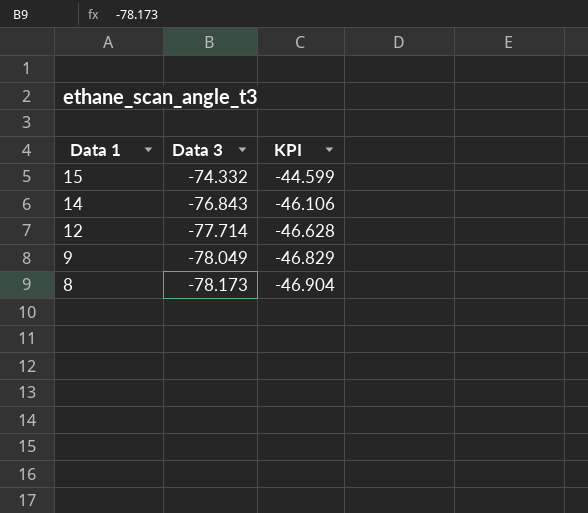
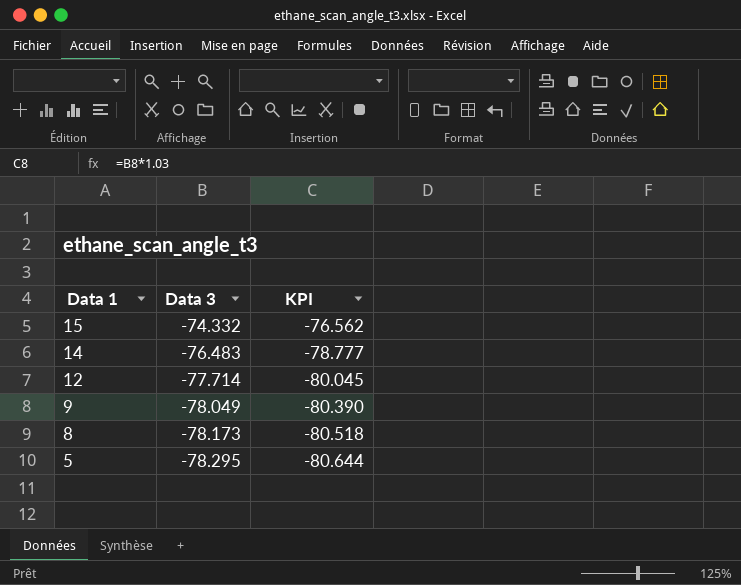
column KPI | formula: [Data 3] * 0.6 -> [Data 3] * 1.03
14 | Data 3: -76.843 -> -76.483
row 5: none -> -78.295 | -80.644

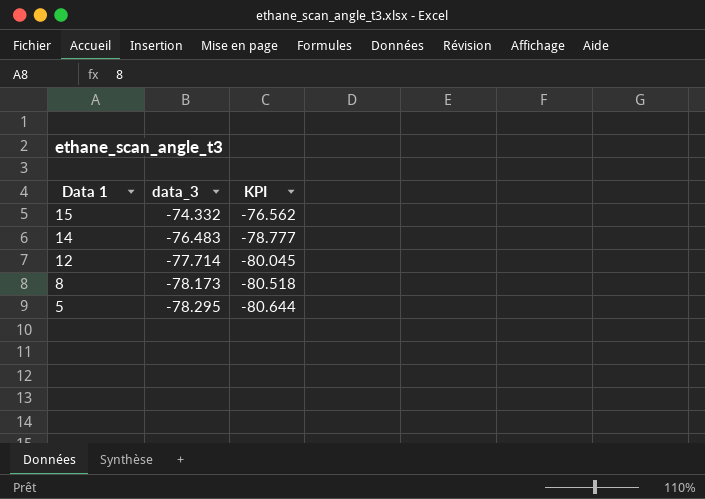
column name: Data 3 -> data_3
row 9: -78.049 | -80.390 -> none

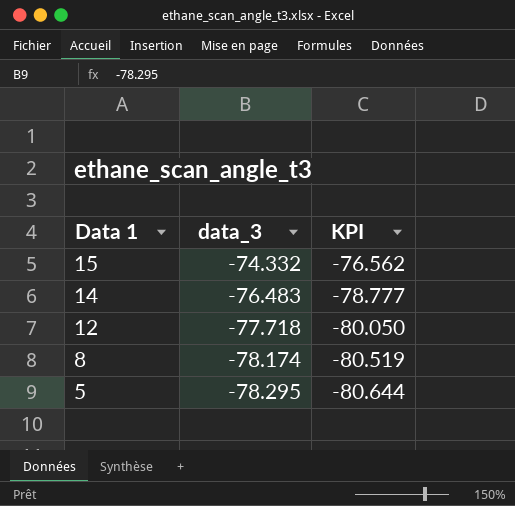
12 | data_3: -77.714 -> -77.718
12 | KPI: -80.045 -> -80.050
8 | data_3: -78.173 -> -78.174
8 | KPI: -80.518 -> -80.519

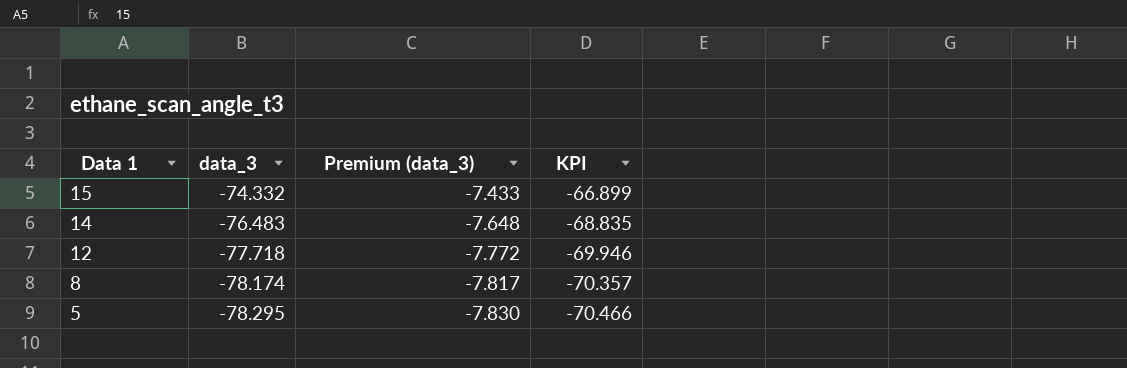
column Premium (data_3) | formula: none -> [data_3] * 0.1
column KPI | formula: [data_3] * 1.03 -> [data_3] * 0.9

